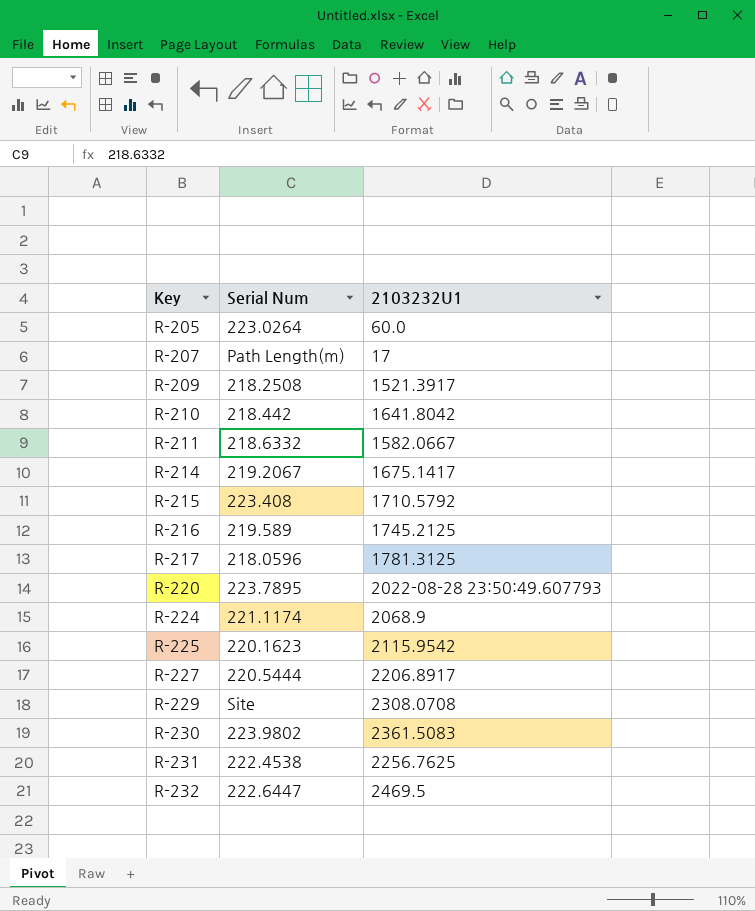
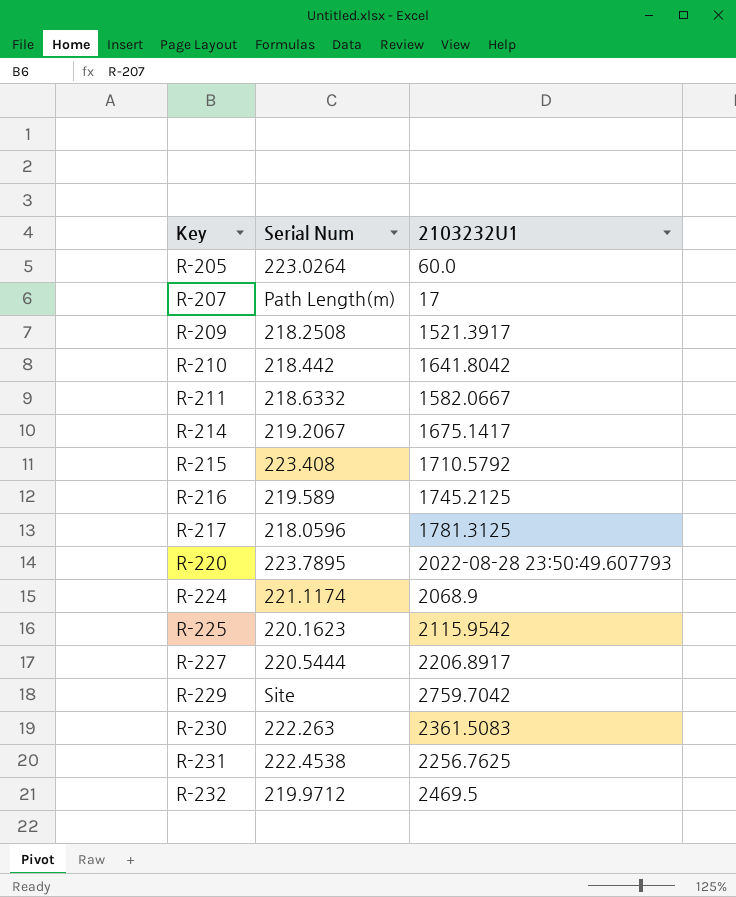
R-229 | 2103232U1: 2308.0708 -> 2759.7042
R-230 | Serial Num: 223.9802 -> 222.263
R-232 | Serial Num: 222.6447 -> 219.9712

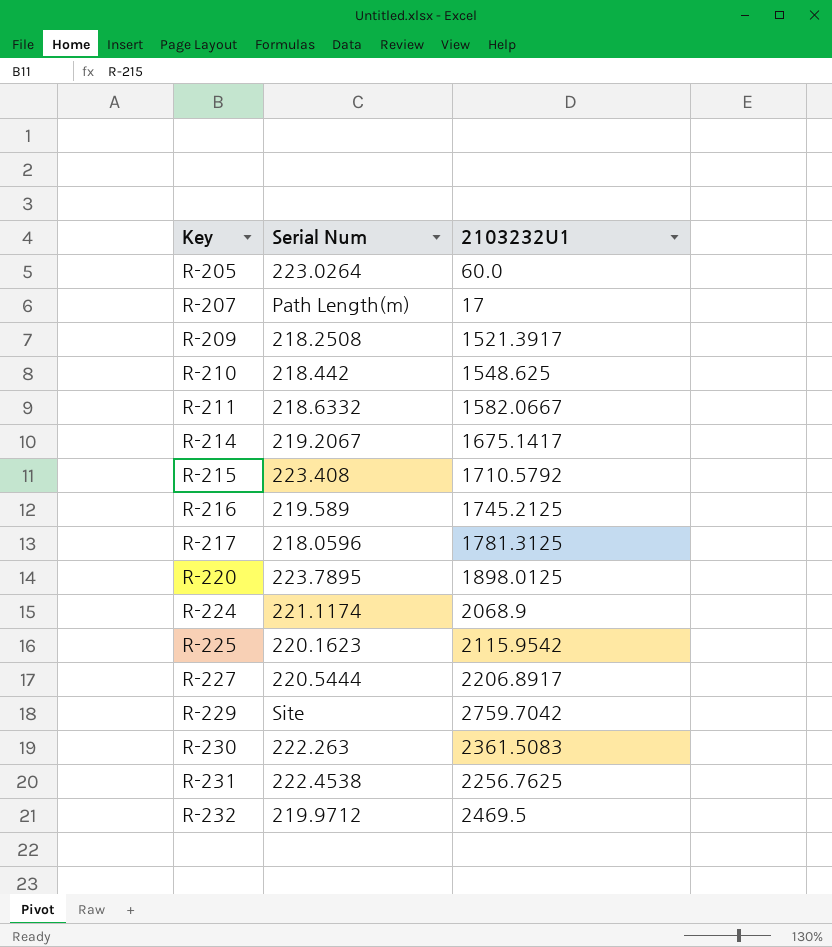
R-210 | 2103232U1: 1641.8042 -> 1548.625
R-220 | 2103232U1: 2022-08-28 23:50:49.607793 -> 1898.0125

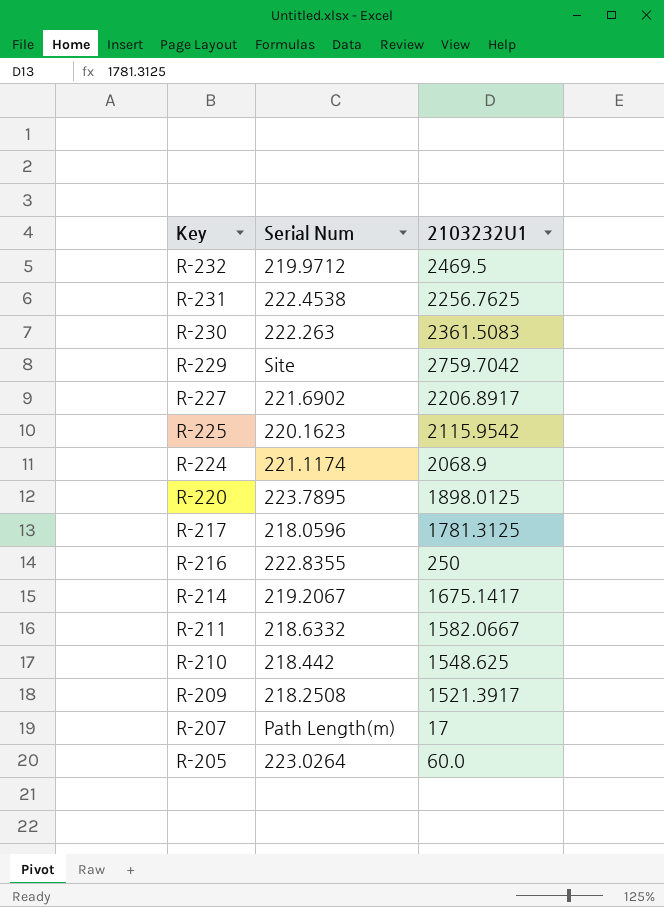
row order: Key ascending -> Key descending
row R-215: 223.408 | 1710.5792 -> none
R-227 | Serial Num: 220.5444 -> 221.6902
R-216 | Serial Num: 219.589 -> 222.8355
R-216 | 2103232U1: 1745.2125 -> 250

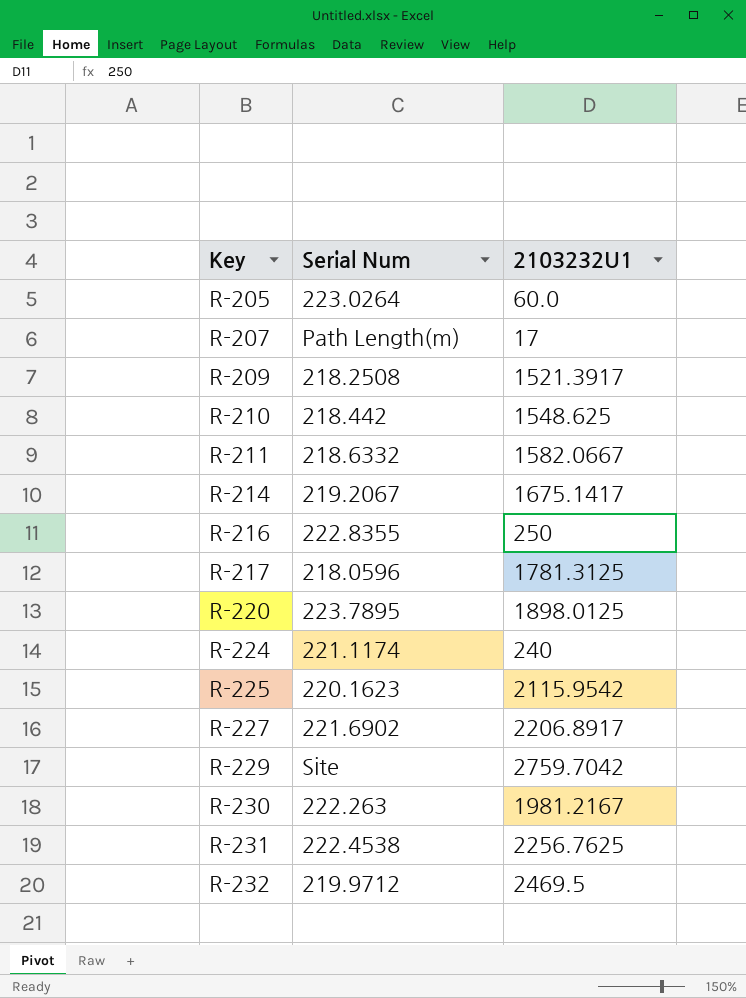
row order: Key descending -> Key ascending
R-224 | 2103232U1: 2068.9 -> 240
R-230 | 2103232U1: 2361.5083 -> 1981.2167

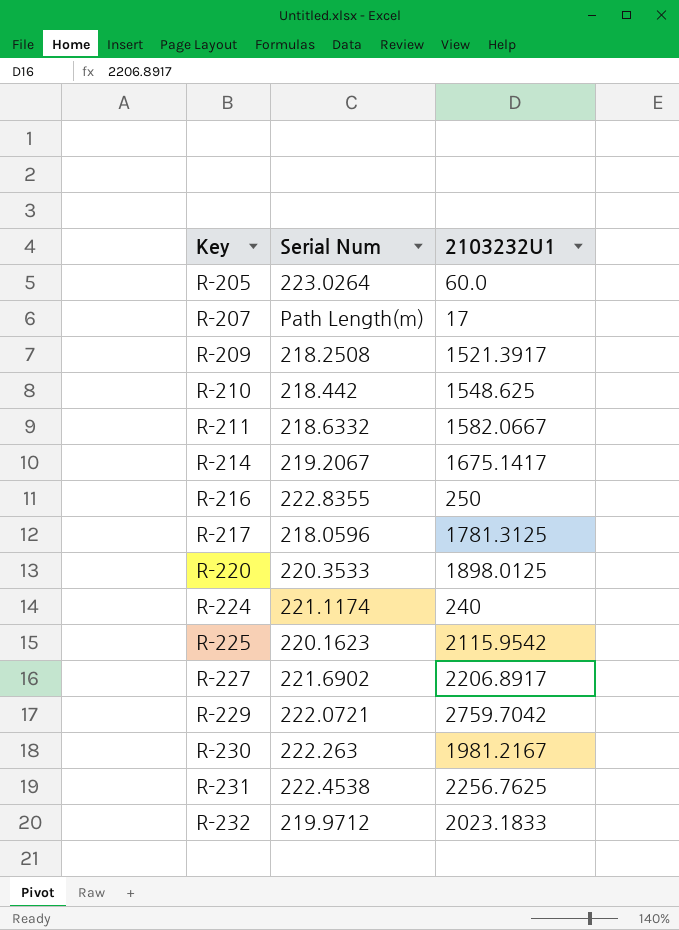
R-220 | Serial Num: 223.7895 -> 220.3533
R-229 | Serial Num: Site -> 222.0721
R-232 | 2103232U1: 2469.5 -> 2023.1833

